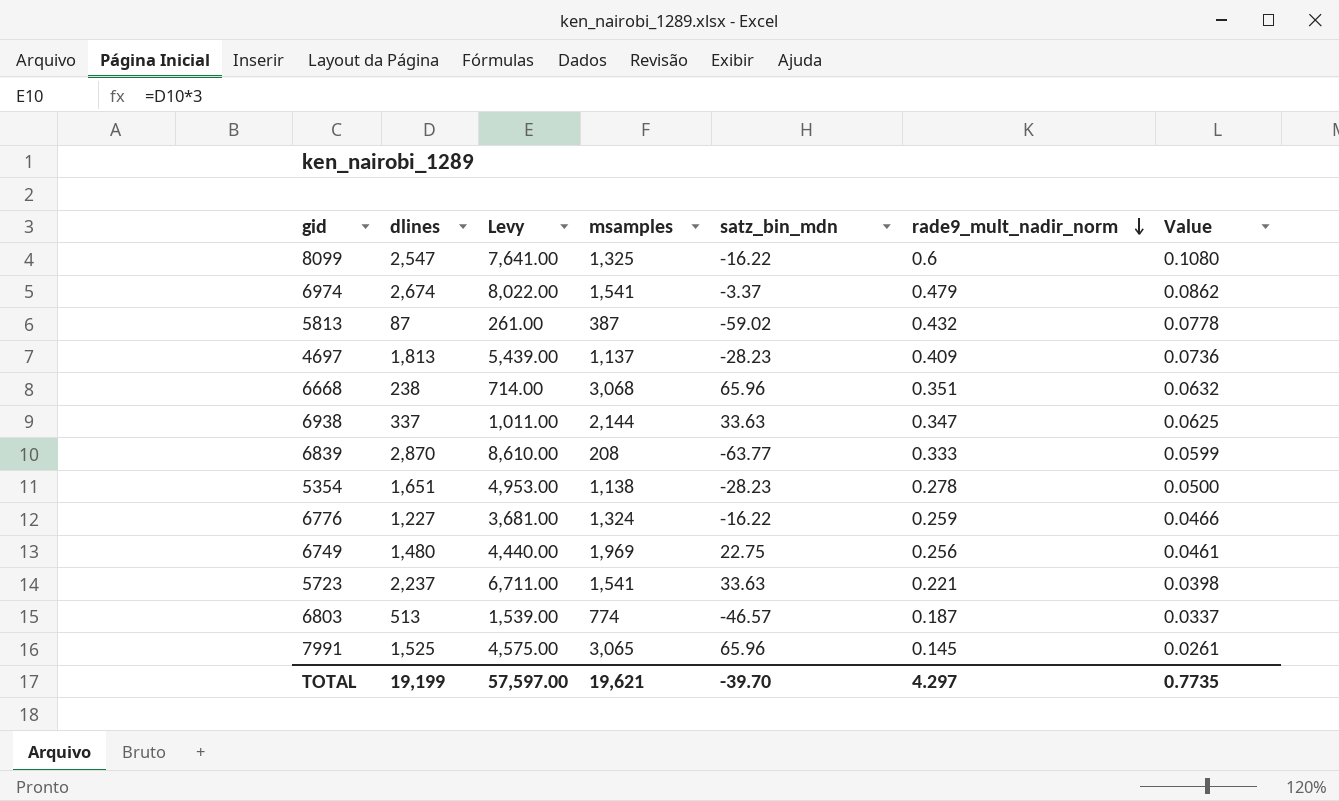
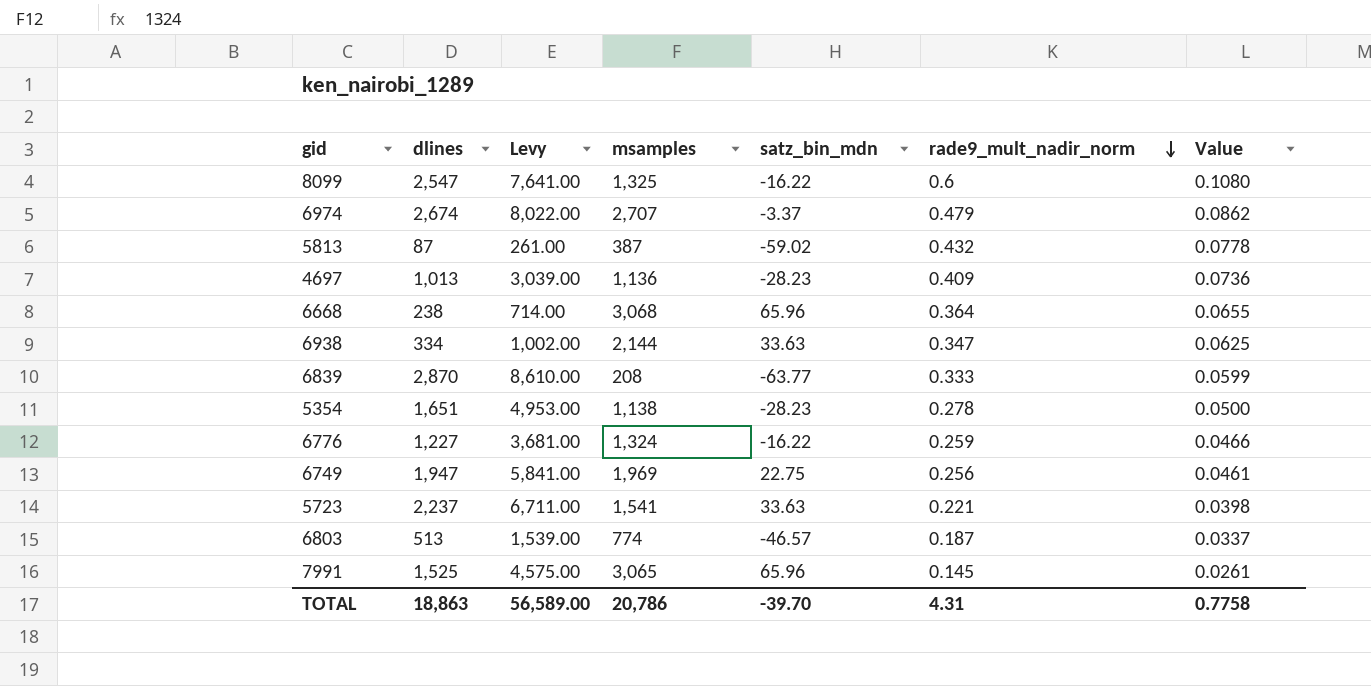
6974 | msamples: 1,541 -> 2,707
4697 | dlines: 1,813 -> 1,013
4697 | Levy: 5,439.00 -> 3,039.00
4697 | msamples: 1,137 -> 1,136
6668 | rade9_mult_nadir_norm: 0.351 -> 0.364
6668 | Value: 0.0632 -> 0.0655
6938 | dlines: 337 -> 334
6938 | Levy: 1,011.00 -> 1,002.00
6749 | dlines: 1,480 -> 1,947
6749 | Levy: 4,440.00 -> 5,841.00
TOTAL | dlines: 19,199 -> 18,863
TOTAL | Levy: 57,597.00 -> 56,589.00
TOTAL | msamples: 19,621 -> 20,786
TOTAL | rade9_mult_nadir_norm: 4.297 -> 4.31
TOTAL | Value: 0.7735 -> 0.7758

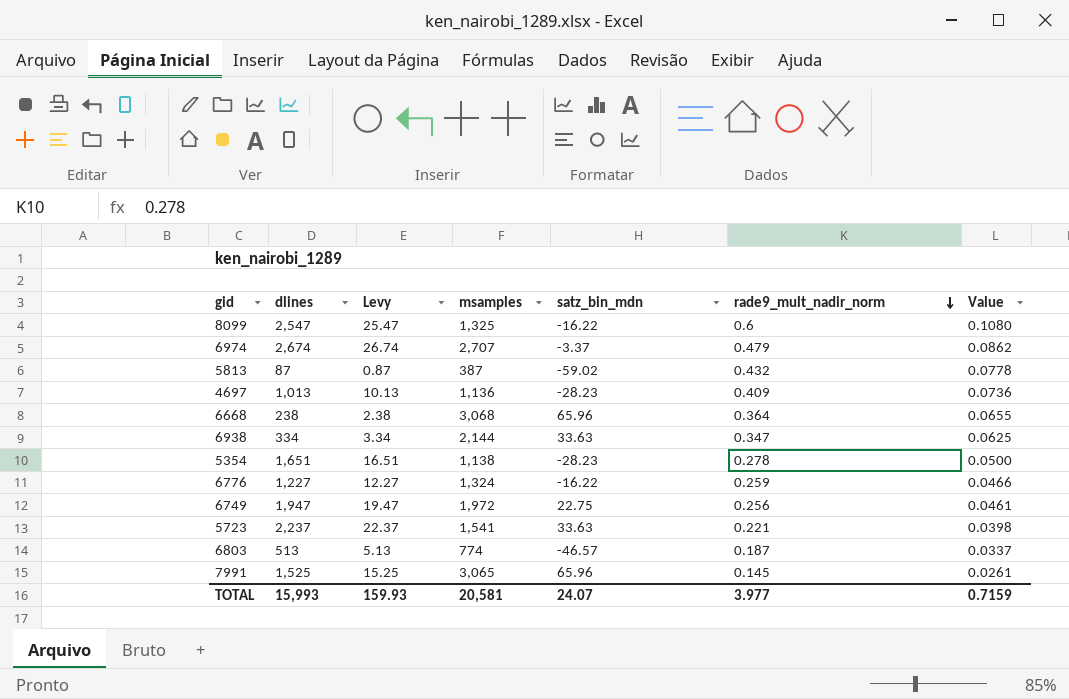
column Levy | formula: [dlines] * 3 -> [dlines] * 0.01
row 6839: 2,870 | 8,610.00 | 208 | -63.77 | 0.333 | 0.0599 -> none
6749 | msamples: 1,969 -> 1,972
TOTAL | dlines: 18,863 -> 15,993
TOTAL | Levy: 56,589.00 -> 159.93
TOTAL | msamples: 20,786 -> 20,581
TOTAL | satz_bin_mdn: -39.70 -> 24.07
TOTAL | rade9_mult_nadir_norm: 4.31 -> 3.977
TOTAL | Value: 0.7758 -> 0.7159

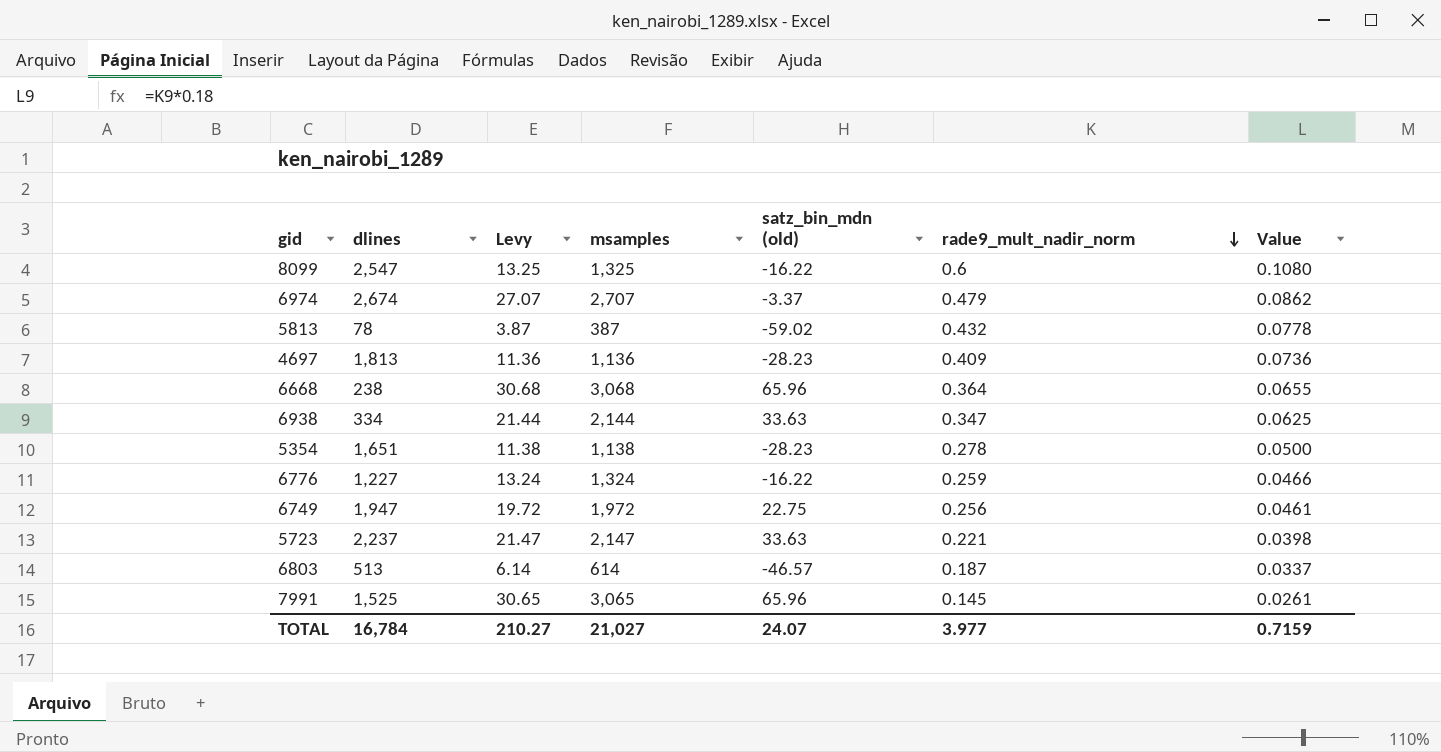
column Levy | formula: [dlines] * 0.01 -> [msamples] * 0.01
column name: satz_bin_mdn -> satz_bin_mdn (old)
5813 | dlines: 87 -> 78
4697 | dlines: 1,013 -> 1,813
5723 | msamples: 1,541 -> 2,147
6803 | msamples: 774 -> 614
TOTAL | dlines: 15,993 -> 16,784
TOTAL | Levy: 159.93 -> 210.27
TOTAL | msamples: 20,581 -> 21,027

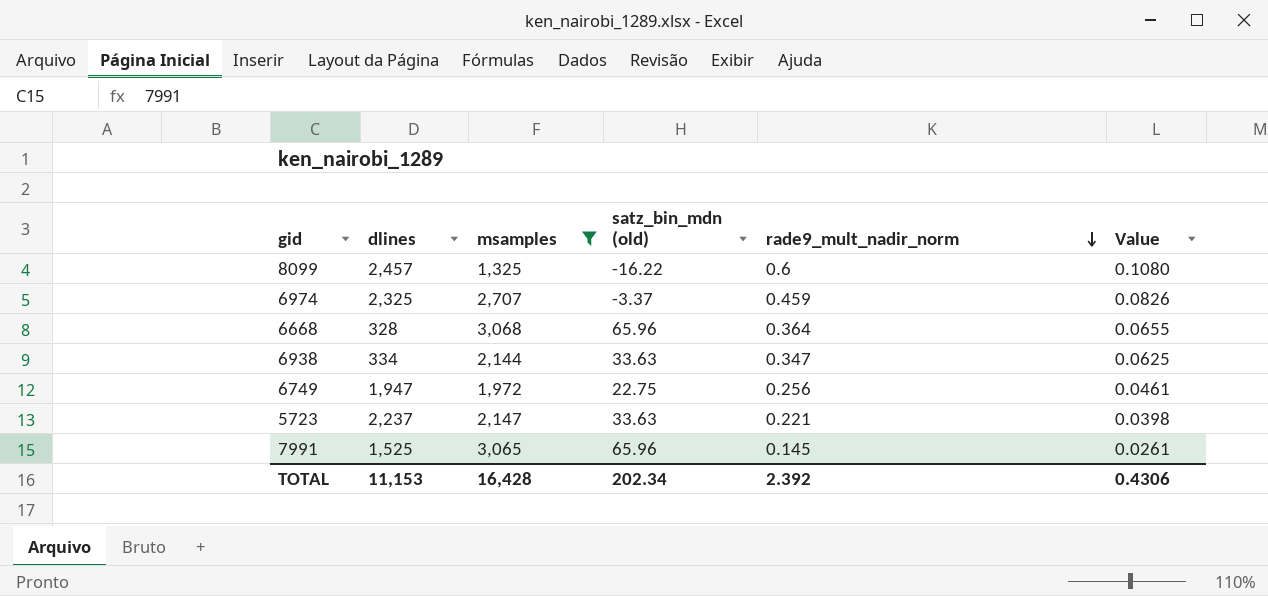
filter: none -> msamples >= 1,325
column Levy | formula: [msamples] * 0.01 -> none
8099 | dlines: 2,547 -> 2,457
6974 | dlines: 2,674 -> 2,325
6974 | rade9_mult_nadir_norm: 0.479 -> 0.459
6974 | Value: 0.0862 -> 0.0826
6668 | dlines: 238 -> 328
TOTAL | dlines: 16,784 -> 11,153
TOTAL | msamples: 21,027 -> 16,428
TOTAL | satz_bin_mdn (old): 24.07 -> 202.34
TOTAL | rade9_mult_nadir_norm: 3.977 -> 2.392
TOTAL | Value: 0.7159 -> 0.4306

